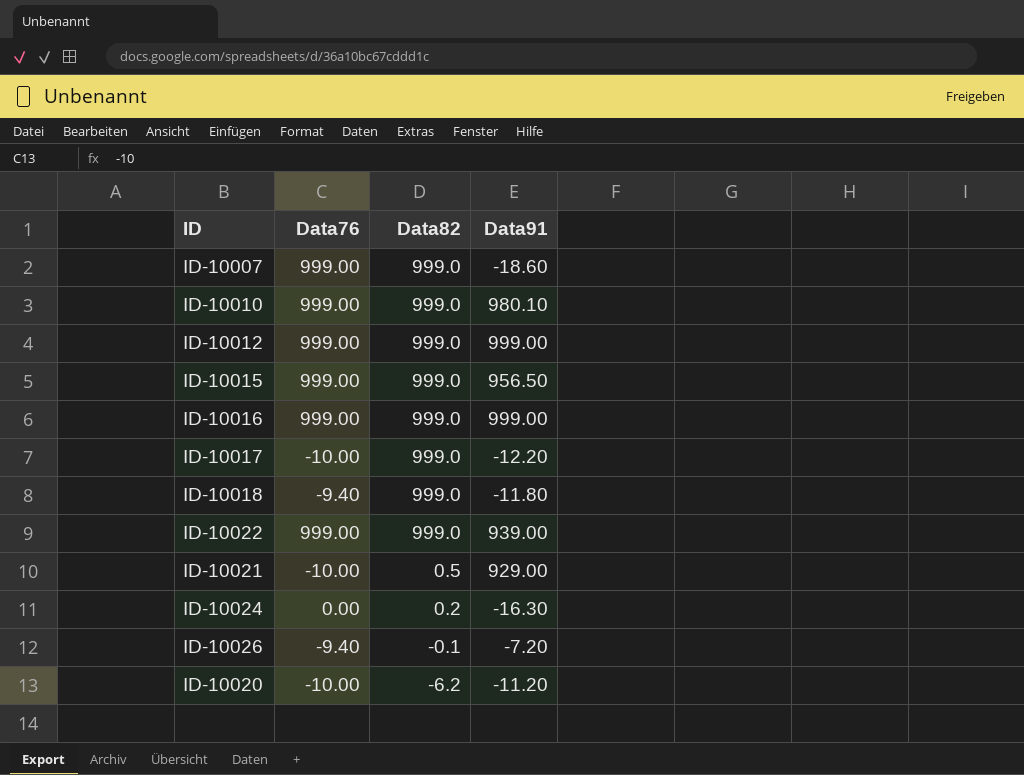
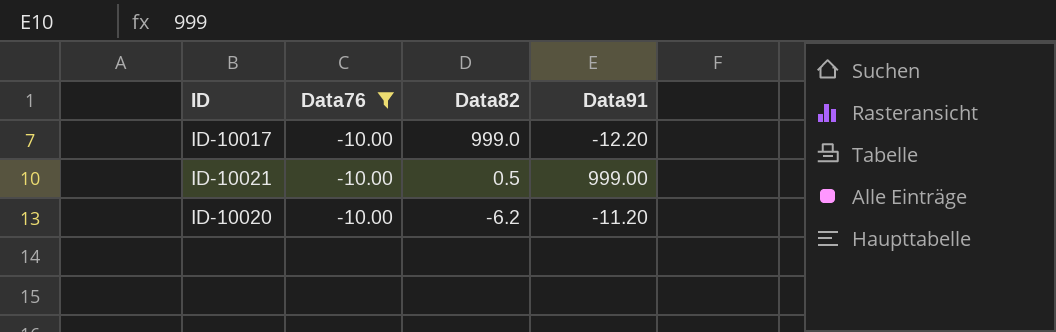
filter: none -> Data76 = -10.00
ID-10021 | Data91: 929.00 -> 999.00

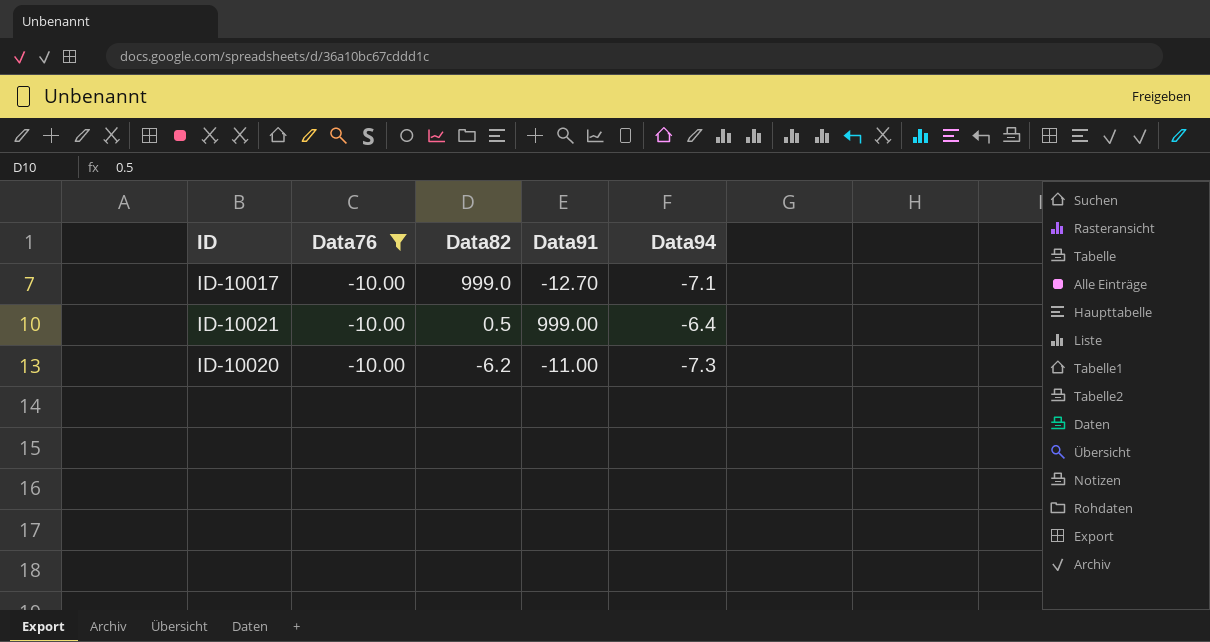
column Data94 | position: none -> 5
ID-10017 | Data91: -12.20 -> -12.70
ID-10020 | Data91: -11.20 -> -11.00

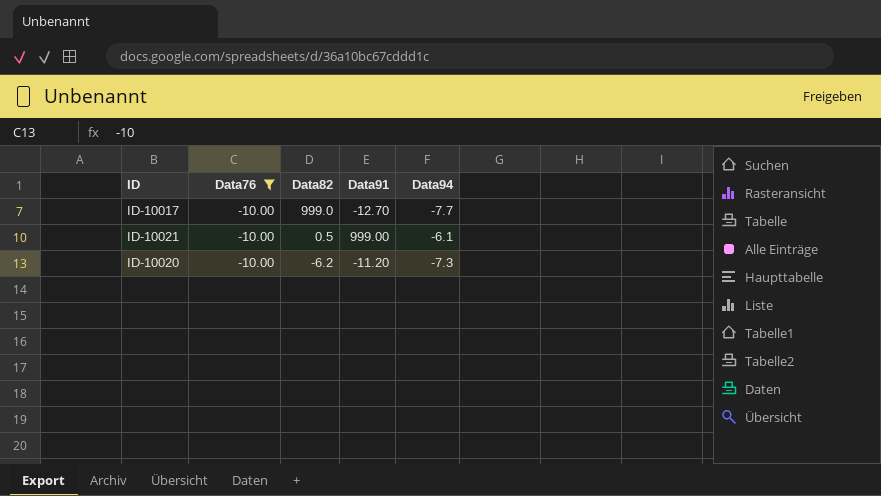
ID-10017 | Data94: -7.1 -> -7.7
ID-10021 | Data94: -6.4 -> -6.1
ID-10020 | Data91: -11.00 -> -11.20

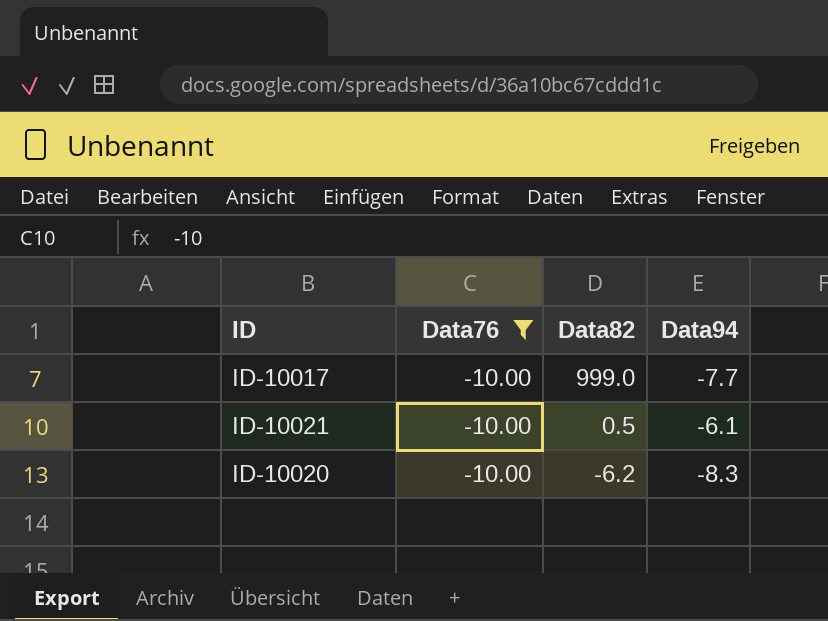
column Data91 | position: 4 -> none
ID-10020 | Data94: -7.3 -> -8.3

